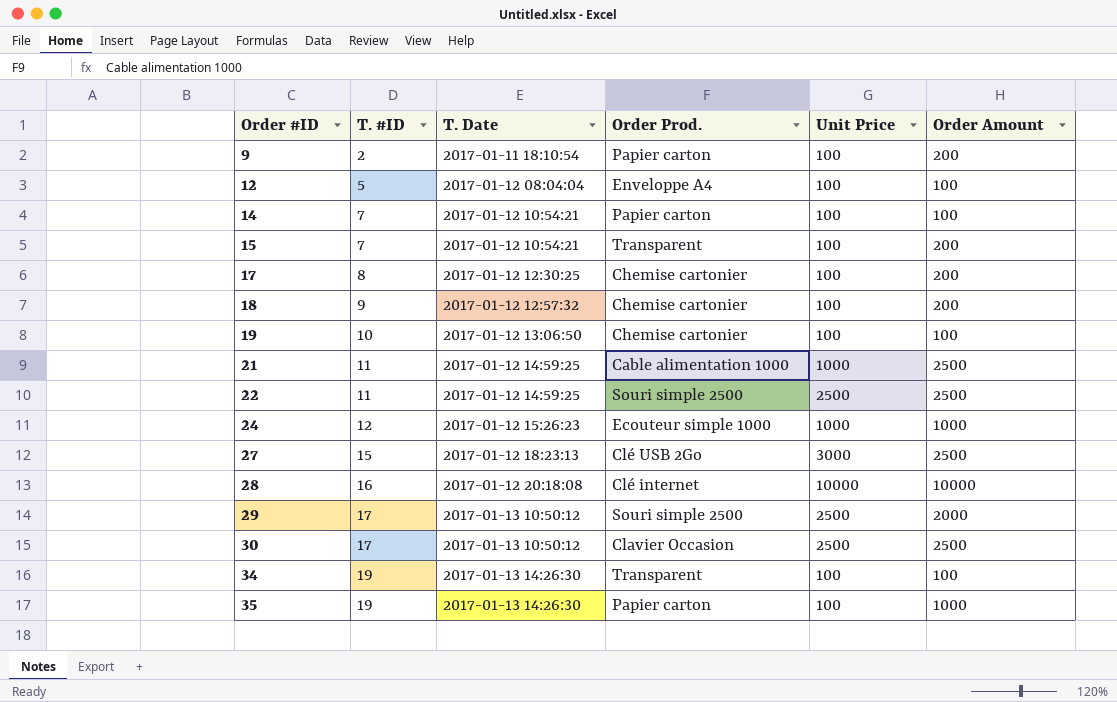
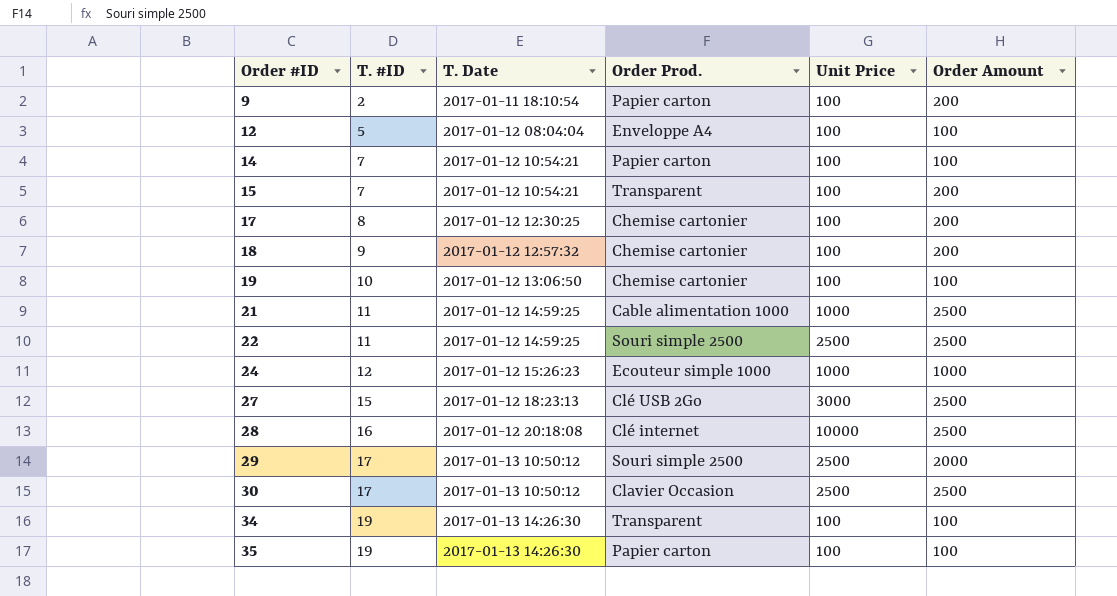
28 | Order Amount: 10000 -> 2500
35 | Order Amount: 1000 -> 100

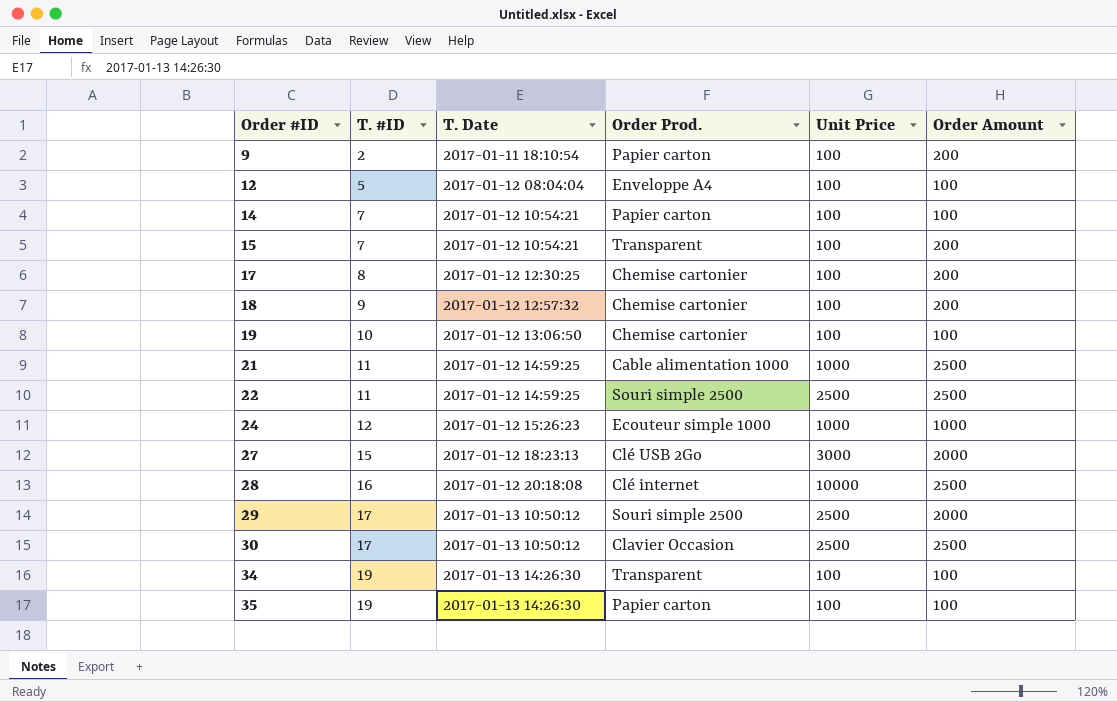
27 | Order Amount: 2500 -> 2000

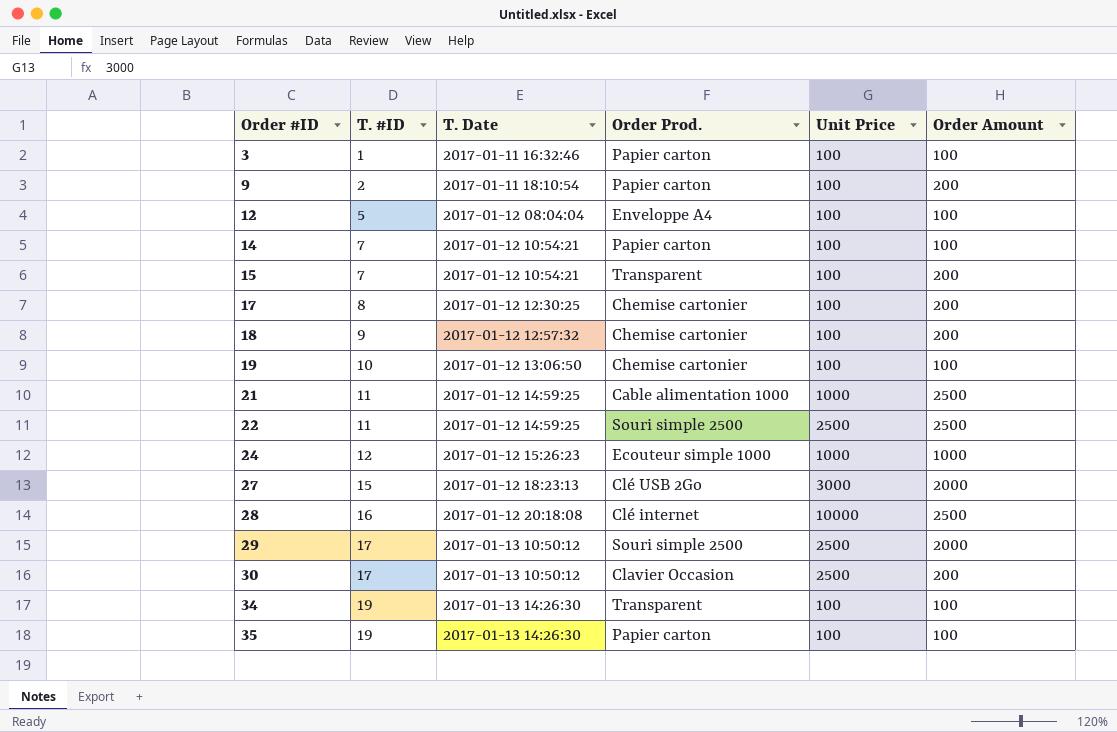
row 3: none -> 1 | 2017-01-11 16:32:46 | Papier carton | 100 | 100
30 | Order Amount: 2500 -> 200

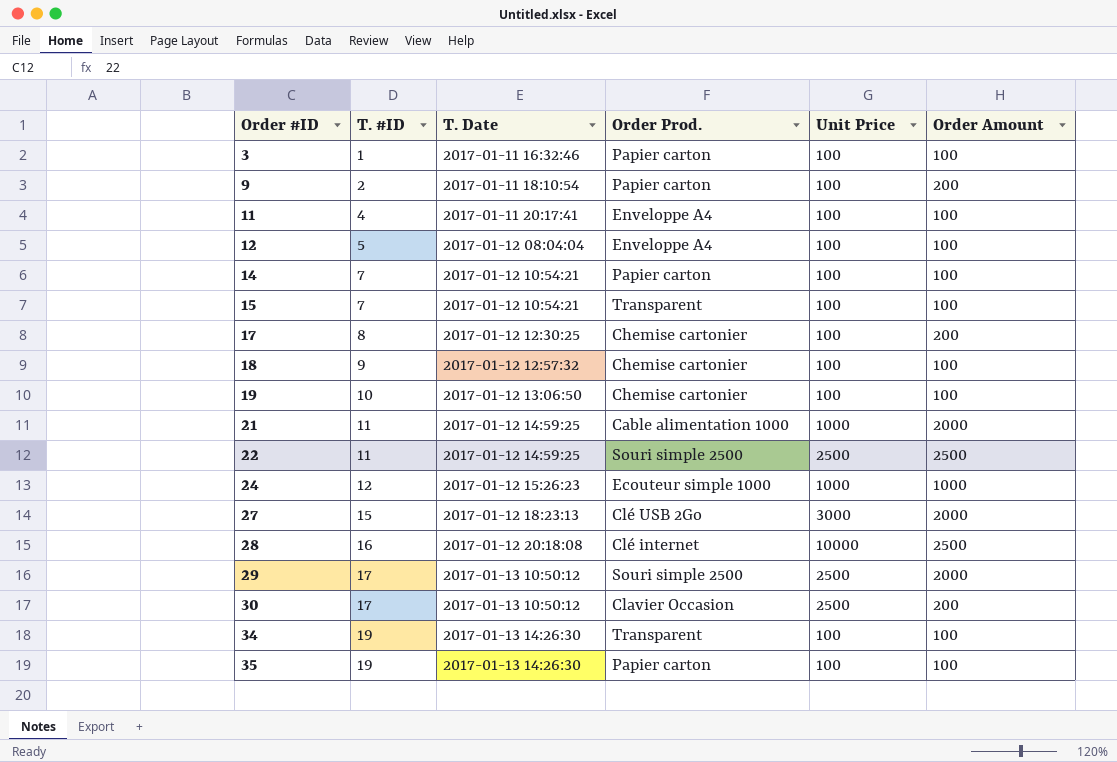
row 11: none -> 4 | 2017-01-11 20:17:41 | Enveloppe A4 | 100 | 100
15 | Order Amount: 200 -> 100
18 | Order Amount: 200 -> 100
21 | Order Amount: 2500 -> 2000

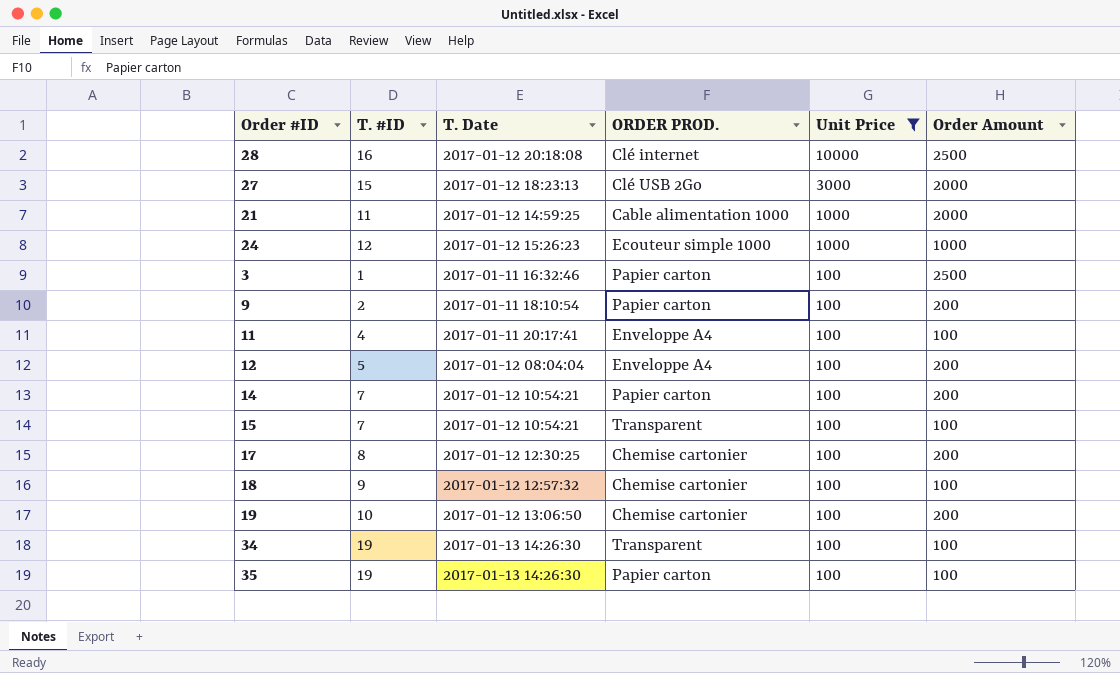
filter: none -> Unit Price != 2500
row order: Order #ID ascending -> Unit Price descending
column name: Order Prod. -> ORDER PROD.
3 | Order Amount: 100 -> 2500
12 | Order Amount: 100 -> 200
14 | Order Amount: 100 -> 200
19 | Order Amount: 100 -> 200

